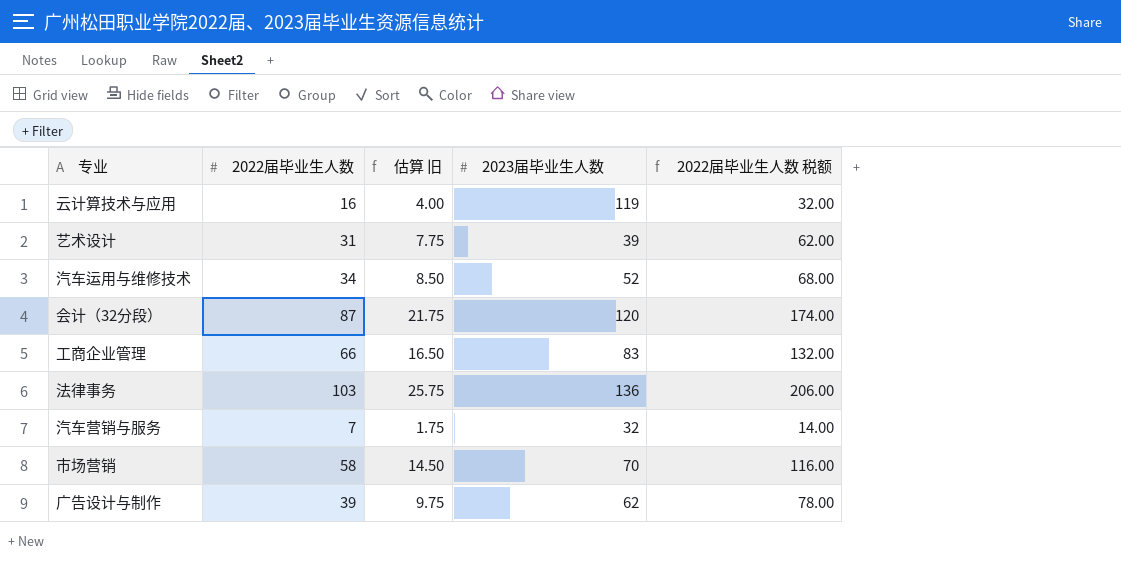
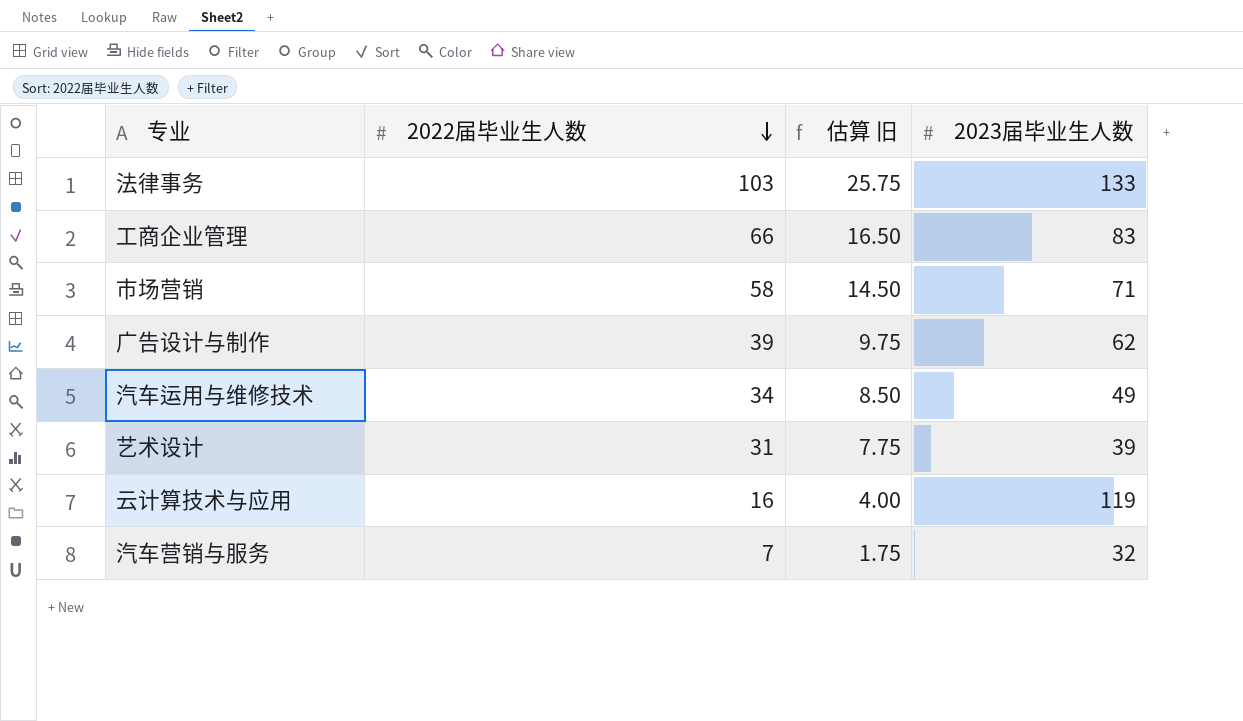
row order: none -> 2022届毕业生人数 descending
column 2022届毕业生人数 税额 | formula: [2022届毕业生人数] * 2 -> none
row 会计（32分段）: 87 | 21.75 | 120 | 174.00 -> none
法律事务 | 2023届毕业生人数: 136 -> 133
市场营销 | 2023届毕业生人数: 70 -> 71
汽车运用与维修技术 | 2023届毕业生人数: 52 -> 49

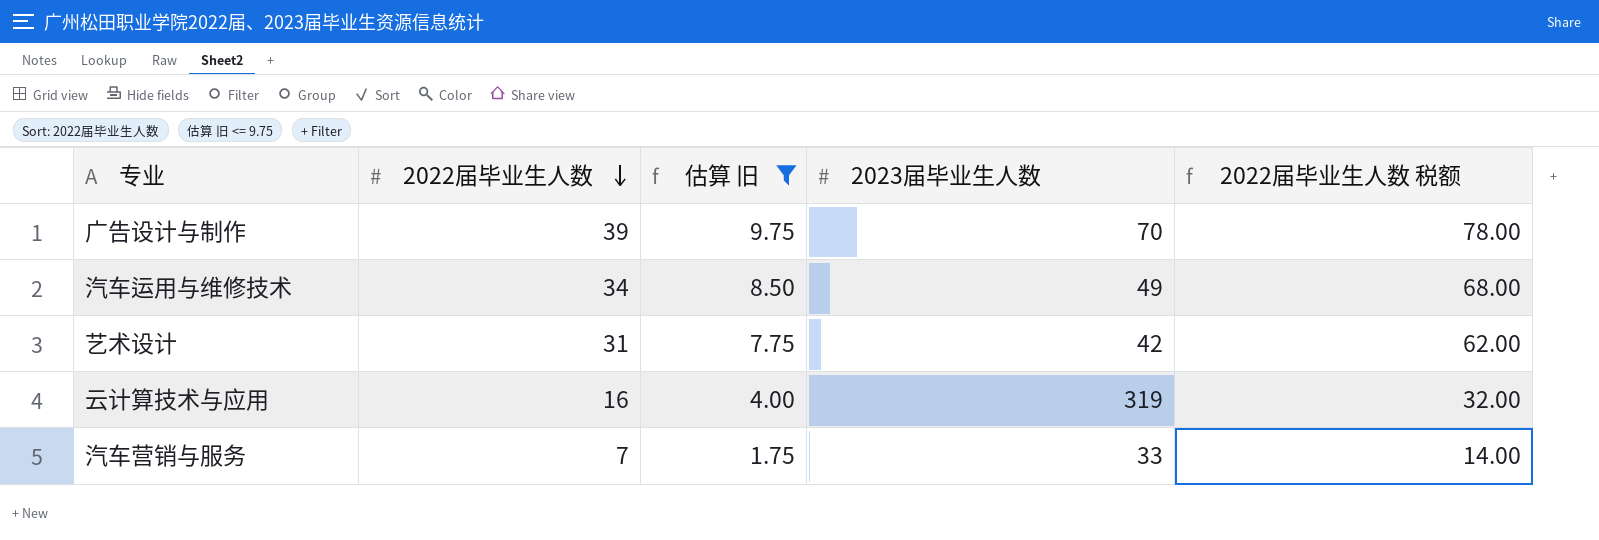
filter: none -> 估算 旧 <= 9.75
column 2022届毕业生人数 税额 | formula: none -> [2022届毕业生人数] * 2
广告设计与制作 | 2023届毕业生人数: 62 -> 70
艺术设计 | 2023届毕业生人数: 39 -> 42
云计算技术与应用 | 2023届毕业生人数: 119 -> 319
汽车营销与服务 | 2023届毕业生人数: 32 -> 33

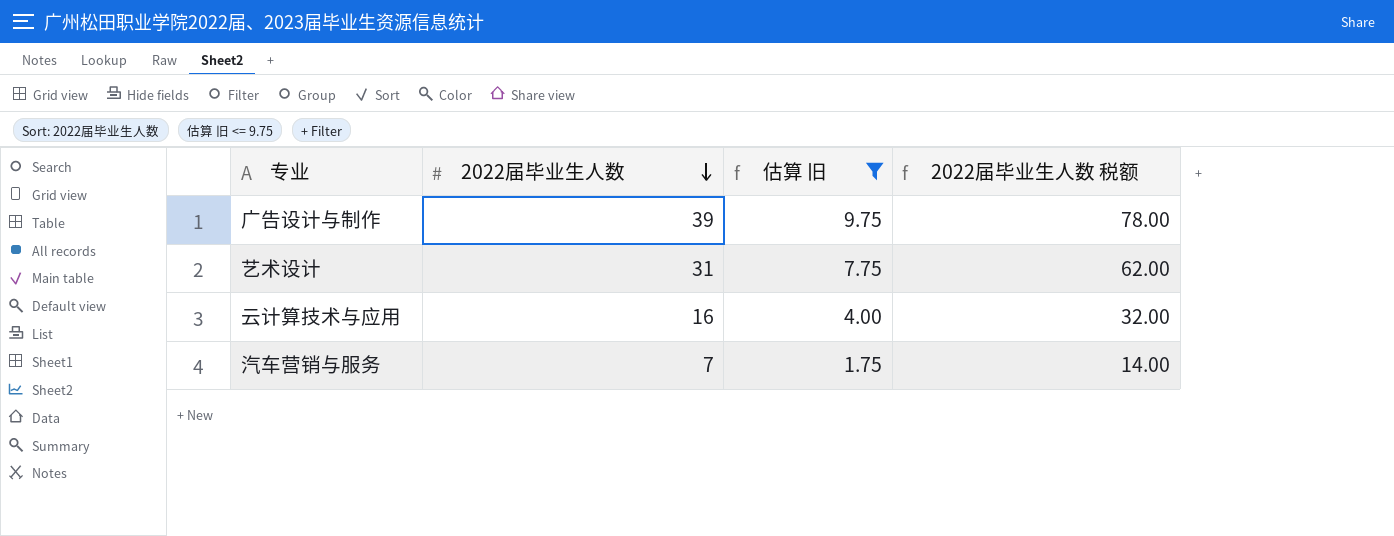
column 2023届毕业生人数 | position: 4 -> none
row 汽车运用与维修技术: 34 | 8.50 | 49 | 68.00 -> none

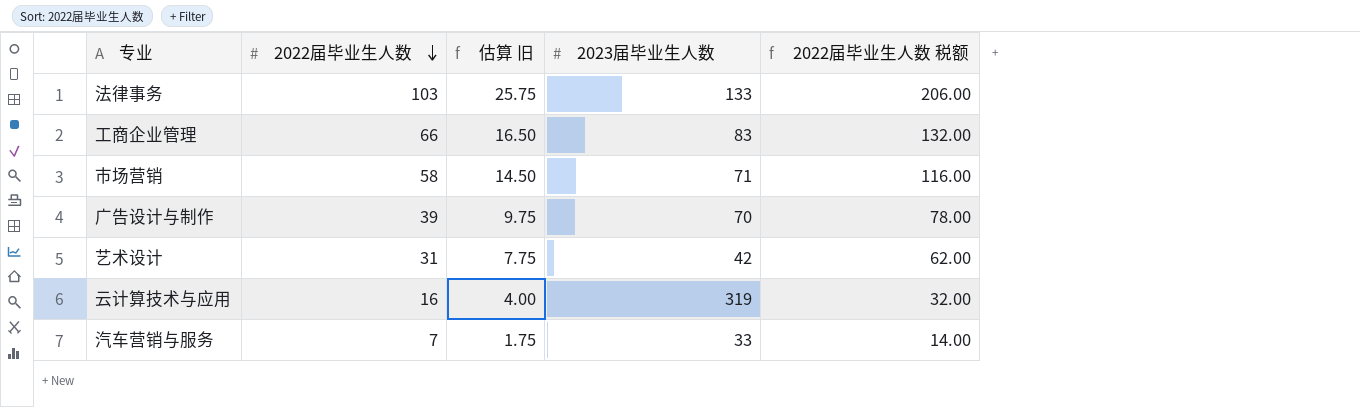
filter: 估算 旧 <= 9.75 -> none
column 2023届毕业生人数 | position: none -> 4

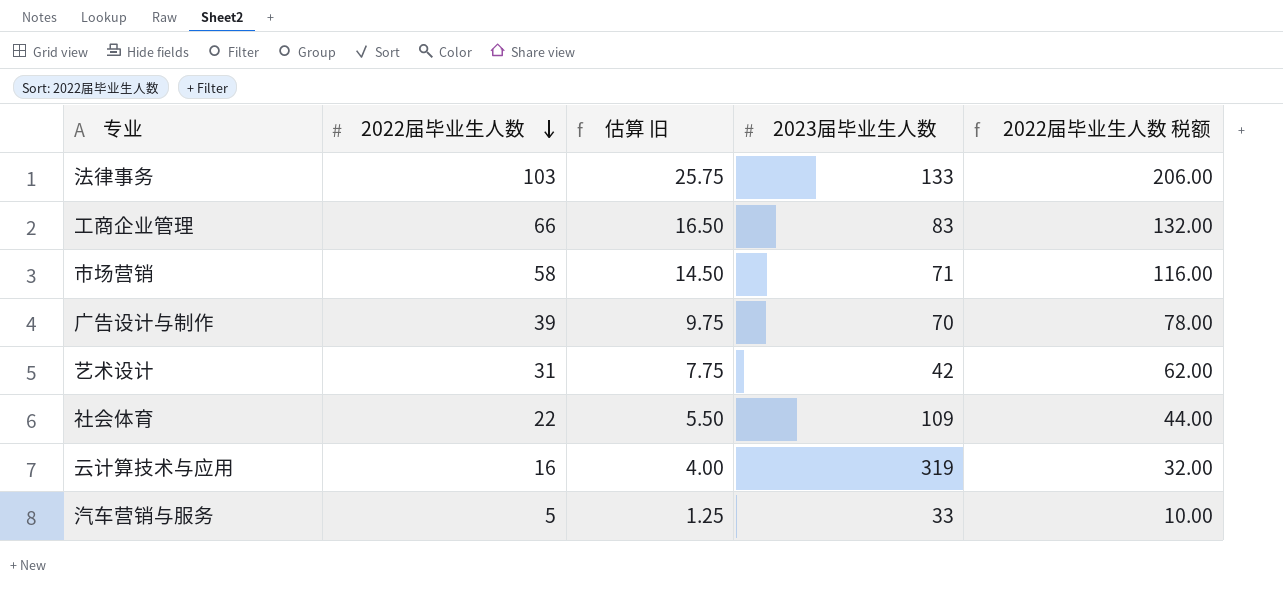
row 社会体育: none -> 22 | 5.50 | 109 | 44.00
汽车营销与服务 | 2022届毕业生人数: 7 -> 5
汽车营销与服务 | 估算 旧: 1.75 -> 1.25
汽车营销与服务 | 2022届毕业生人数 税额: 14.00 -> 10.00

